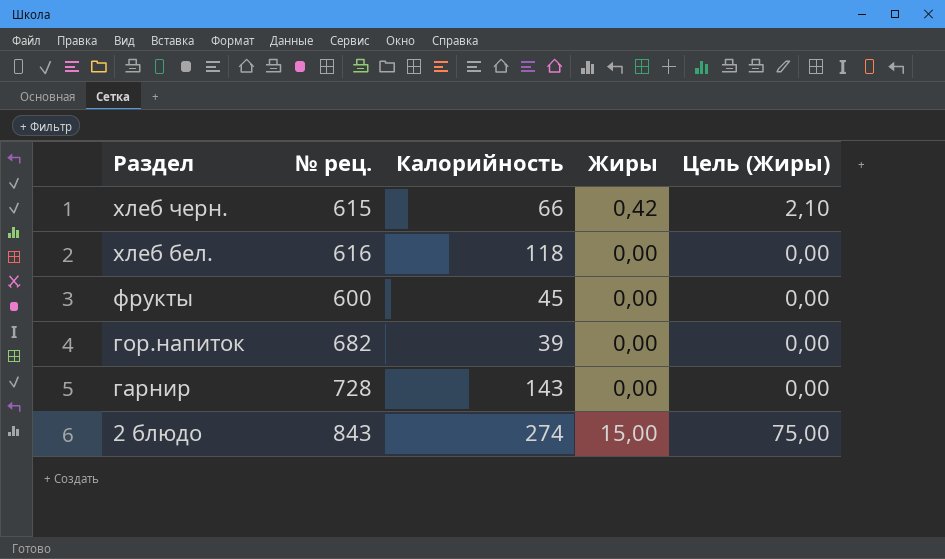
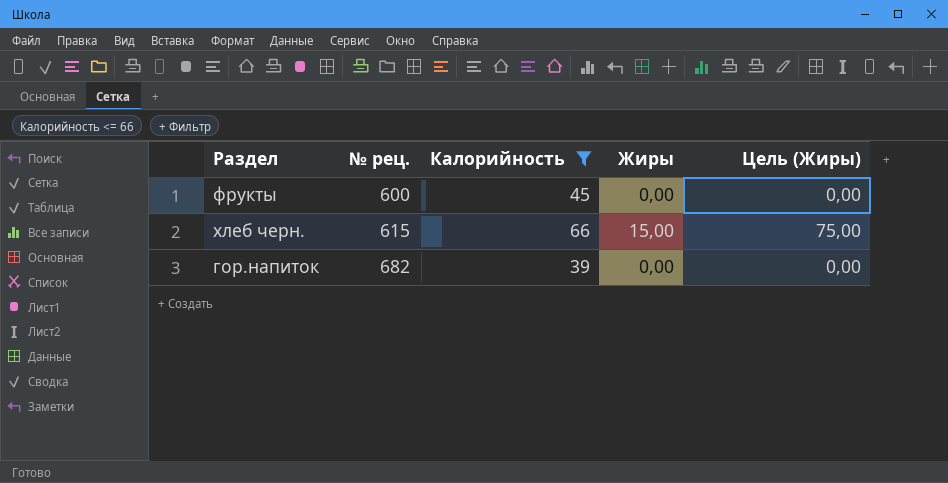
filter: none -> Калорийность <= 66
row order: Раздел descending -> № рец. ascending
хлеб черн. | Жиры: 0,42 -> 15,00
хлеб черн. | Цель (Жиры): 2,10 -> 75,00

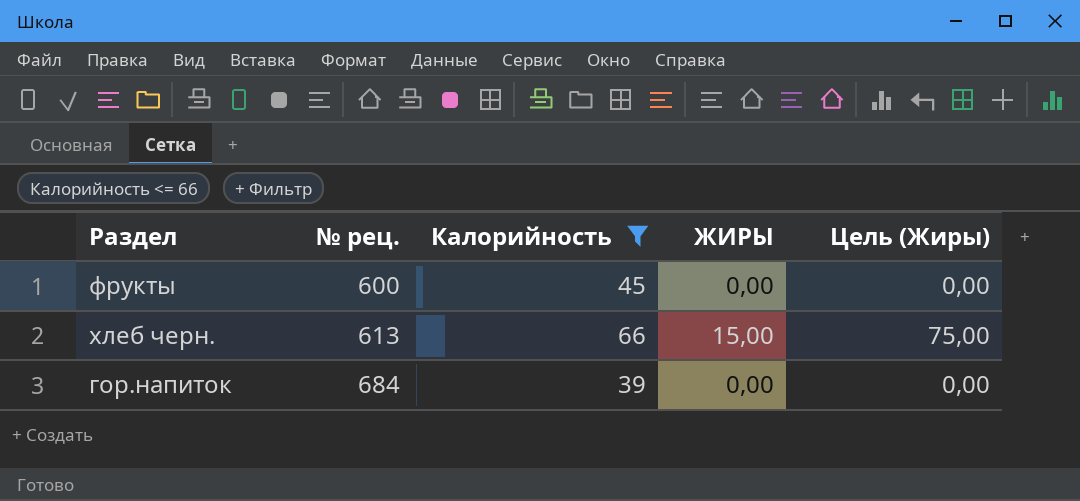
column name: Жиры -> ЖИРЫ
хлеб черн. | № рец.: 615 -> 613
гор.напиток | № рец.: 682 -> 684

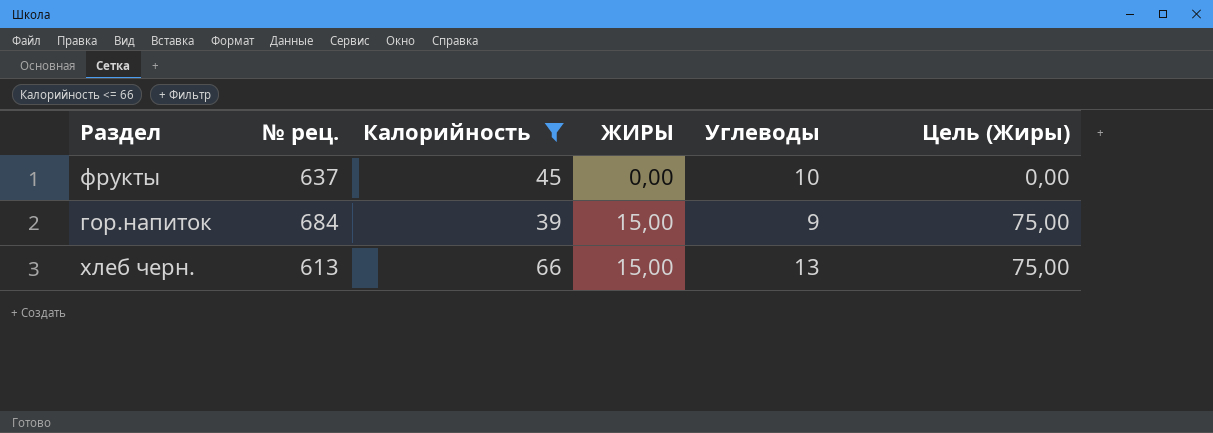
row order: № рец. ascending -> ЖИРЫ ascending
column Углеводы | position: none -> 5
фрукты | № рец.: 600 -> 637
гор.напиток | ЖИРЫ: 0,00 -> 15,00
гор.напиток | Цель (Жиры): 0,00 -> 75,00

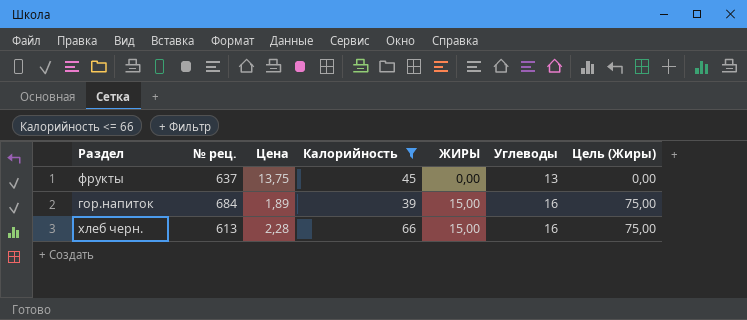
column Цена | position: none -> 3
фрукты | Углеводы: 10 -> 13
гор.напиток | Углеводы: 9 -> 16
хлеб черн. | Углеводы: 13 -> 16

